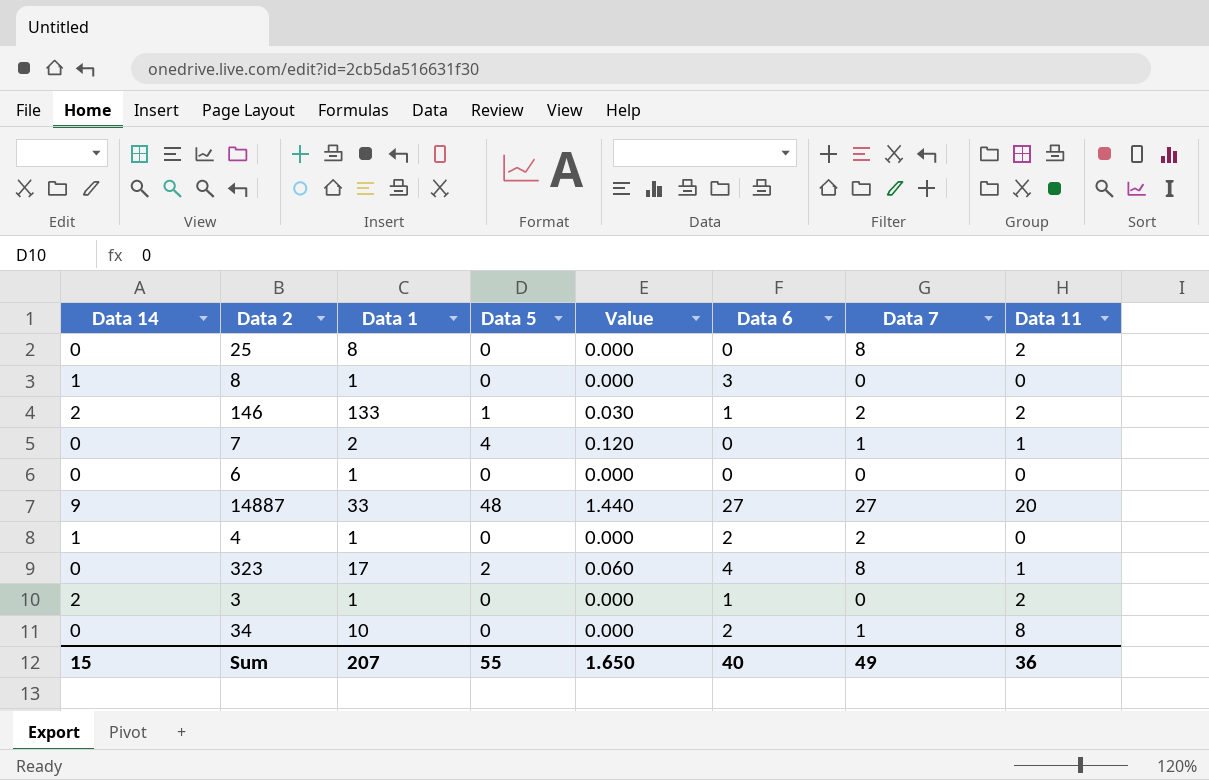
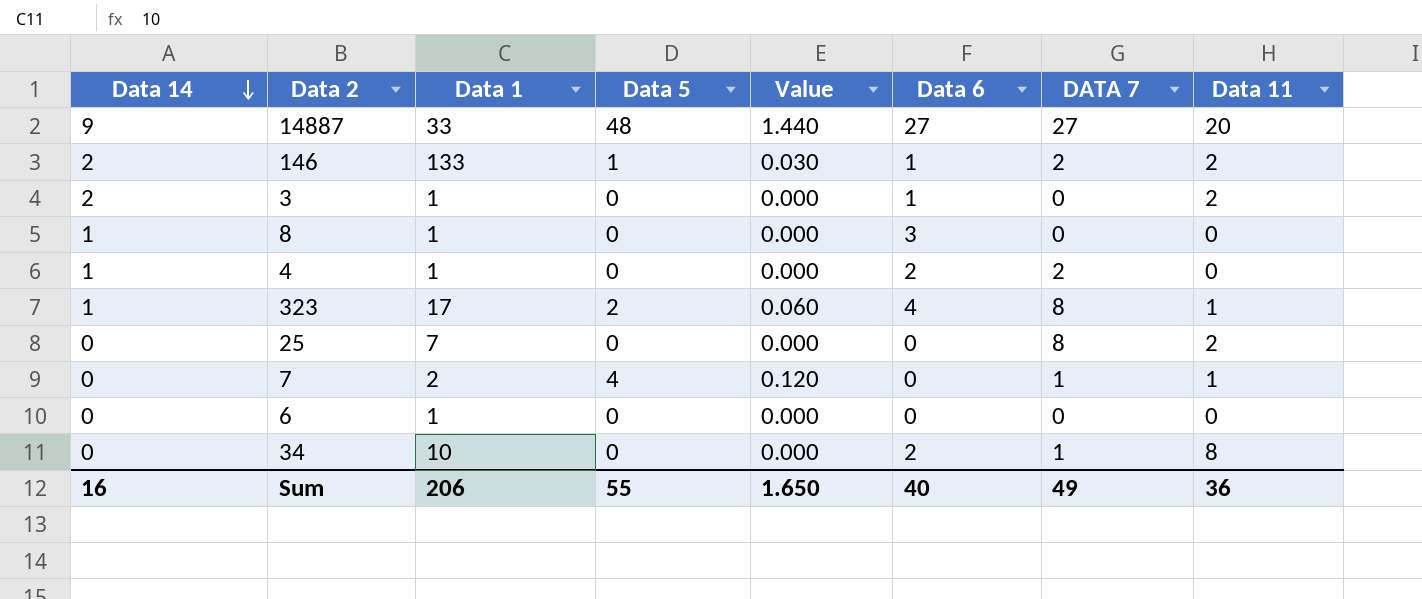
row order: none -> Data 14 descending
column name: Data 7 -> DATA 7
323 | Data 14: 0 -> 1
25 | Data 1: 8 -> 7
Sum | Data 14: 15 -> 16
Sum | Data 1: 207 -> 206

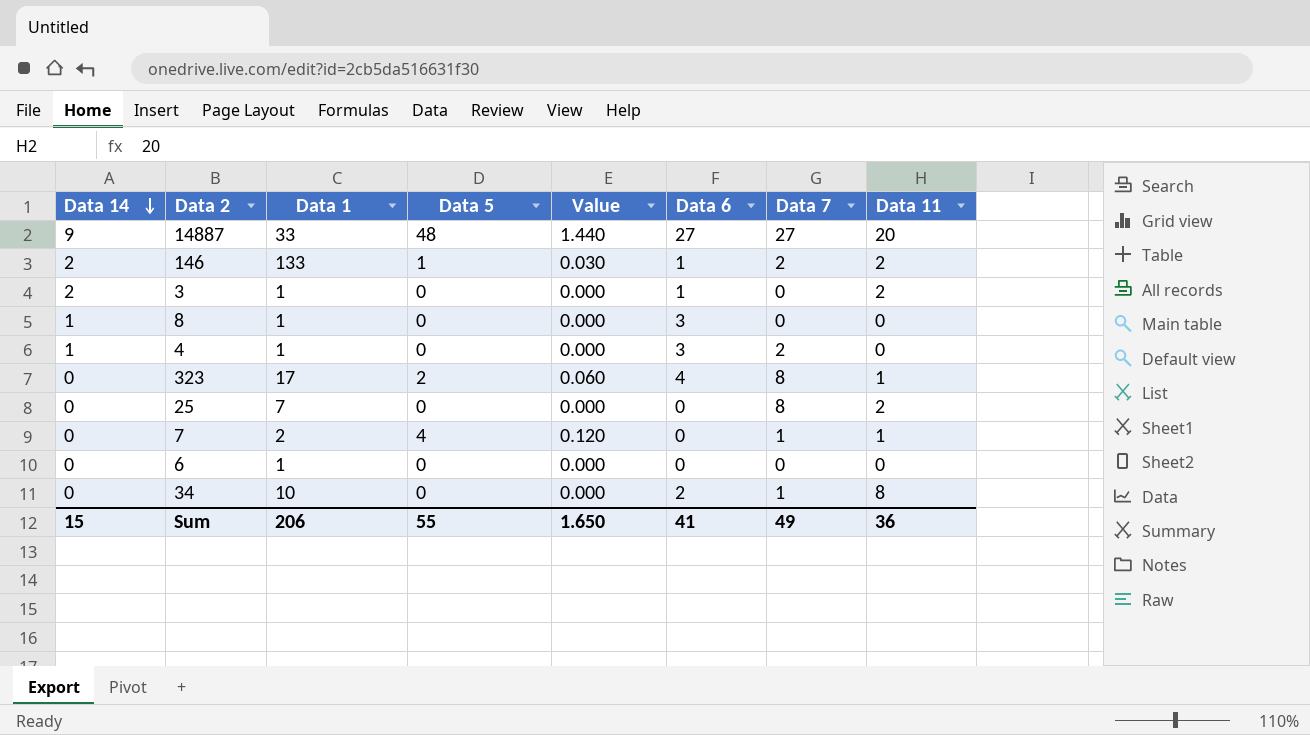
column name: DATA 7 -> Data 7
4 | Data 6: 2 -> 3
323 | Data 14: 1 -> 0
Sum | Data 14: 16 -> 15
Sum | Data 6: 40 -> 41

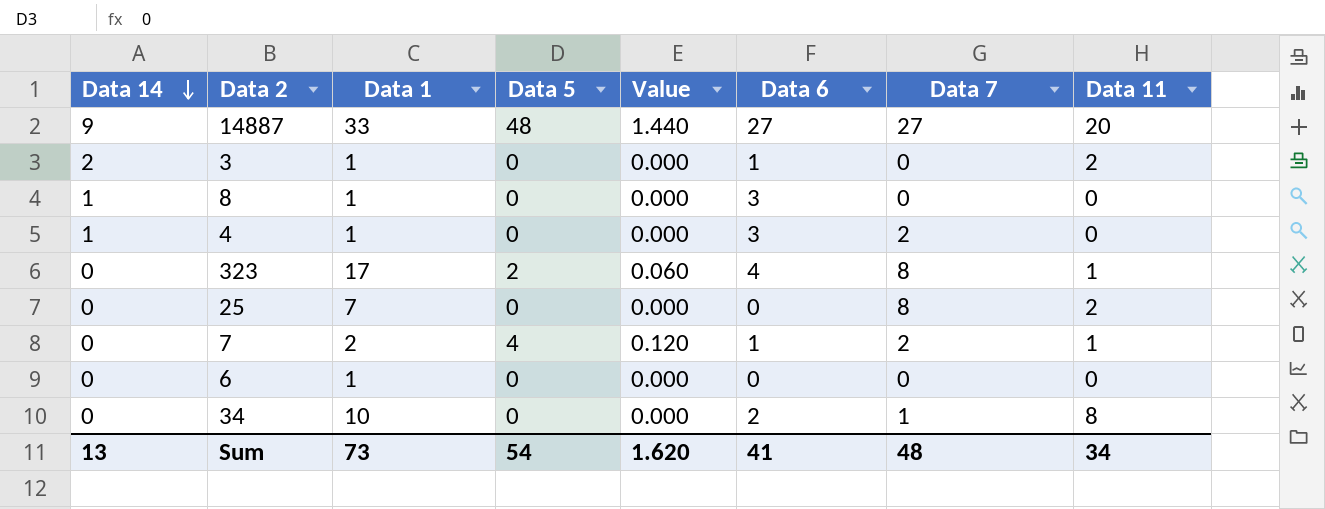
row 146: 2 | 133 | 1 | 0.030 | 1 | 2 | 2 -> none
7 | Data 6: 0 -> 1
7 | Data 7: 1 -> 2
Sum | Data 14: 15 -> 13
Sum | Data 1: 206 -> 73
Sum | Data 5: 55 -> 54
Sum | Value: 1.650 -> 1.620
Sum | Data 7: 49 -> 48
Sum | Data 11: 36 -> 34

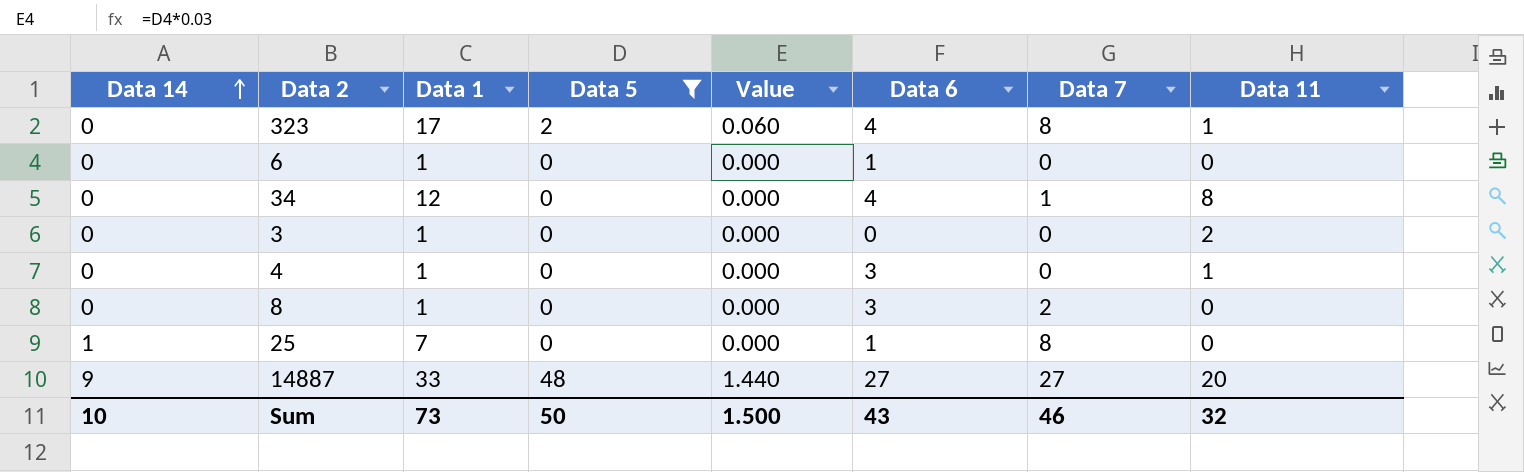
filter: none -> Data 5 != 4
row order: Data 14 descending -> Data 14 ascending
6 | Data 6: 0 -> 1
34 | Data 1: 10 -> 12
34 | Data 6: 2 -> 4
3 | Data 14: 2 -> 0
3 | Data 6: 1 -> 0
4 | Data 14: 1 -> 0
4 | Data 7: 2 -> 0
4 | Data 11: 0 -> 1
8 | Data 14: 1 -> 0
8 | Data 7: 0 -> 2
25 | Data 14: 0 -> 1
25 | Data 6: 0 -> 1
25 | Data 11: 2 -> 0
Sum | Data 14: 13 -> 10
Sum | Data 5: 54 -> 50
Sum | Value: 1.620 -> 1.500
Sum | Data 6: 41 -> 43
Sum | Data 7: 48 -> 46
Sum | Data 11: 34 -> 32

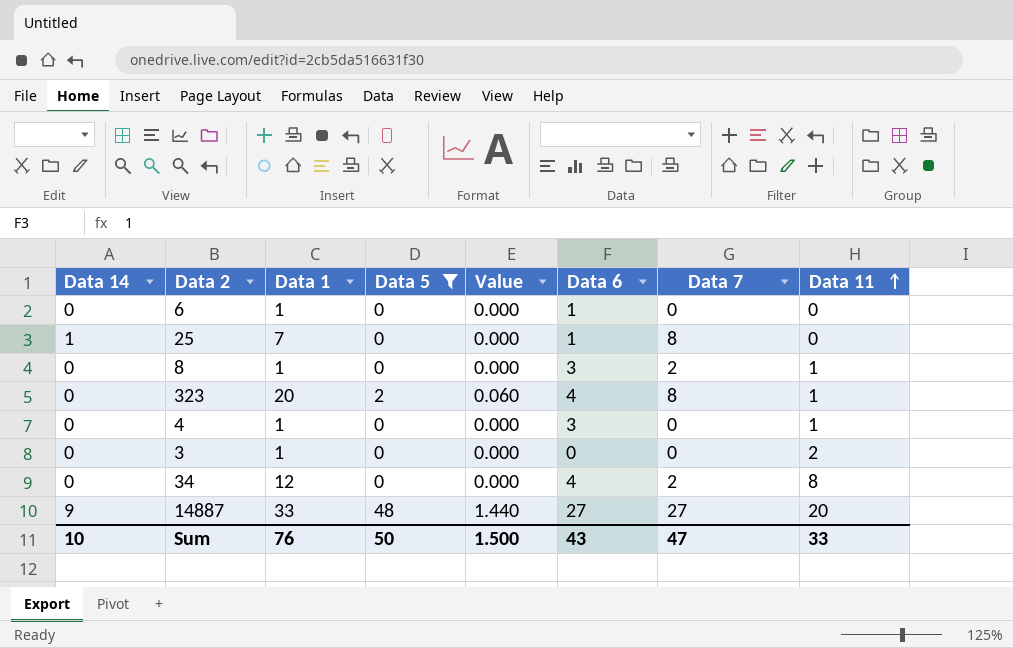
row order: Data 14 ascending -> Data 11 ascending
8 | Data 11: 0 -> 1
323 | Data 1: 17 -> 20
34 | Data 7: 1 -> 2
Sum | Data 1: 73 -> 76
Sum | Data 7: 46 -> 47
Sum | Data 11: 32 -> 33

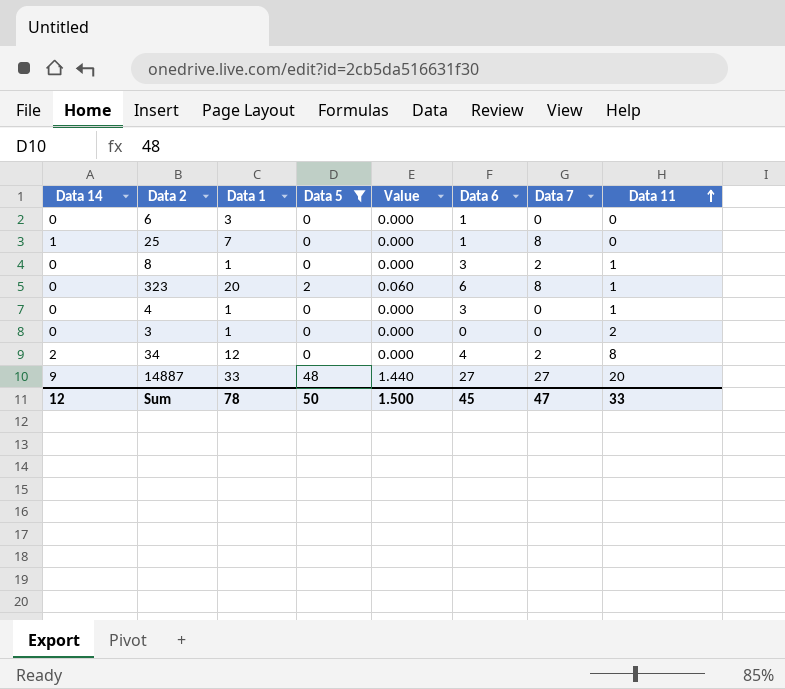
6 | Data 1: 1 -> 3
323 | Data 6: 4 -> 6
34 | Data 14: 0 -> 2
Sum | Data 14: 10 -> 12
Sum | Data 1: 76 -> 78
Sum | Data 6: 43 -> 45

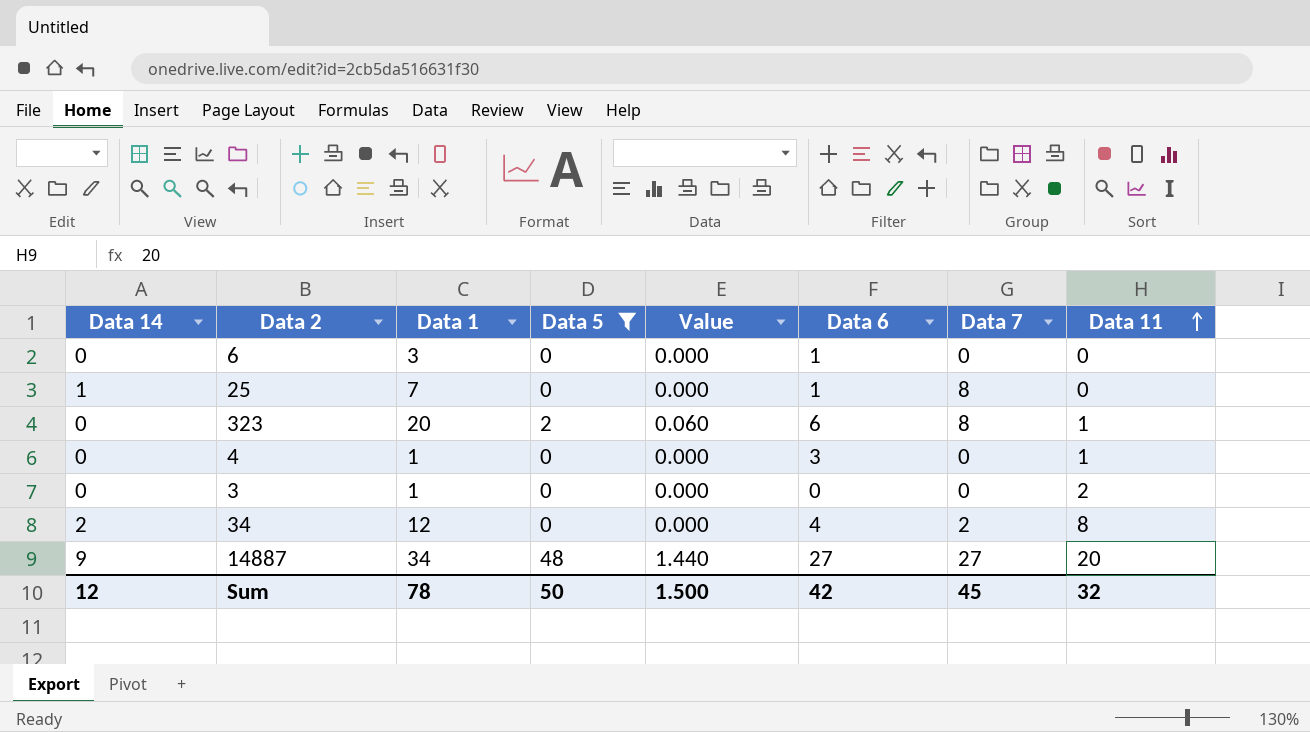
row 8: 0 | 1 | 0 | 0.000 | 3 | 2 | 1 -> none
14887 | Data 1: 33 -> 34
Sum | Data 6: 45 -> 42
Sum | Data 7: 47 -> 45
Sum | Data 11: 33 -> 32

